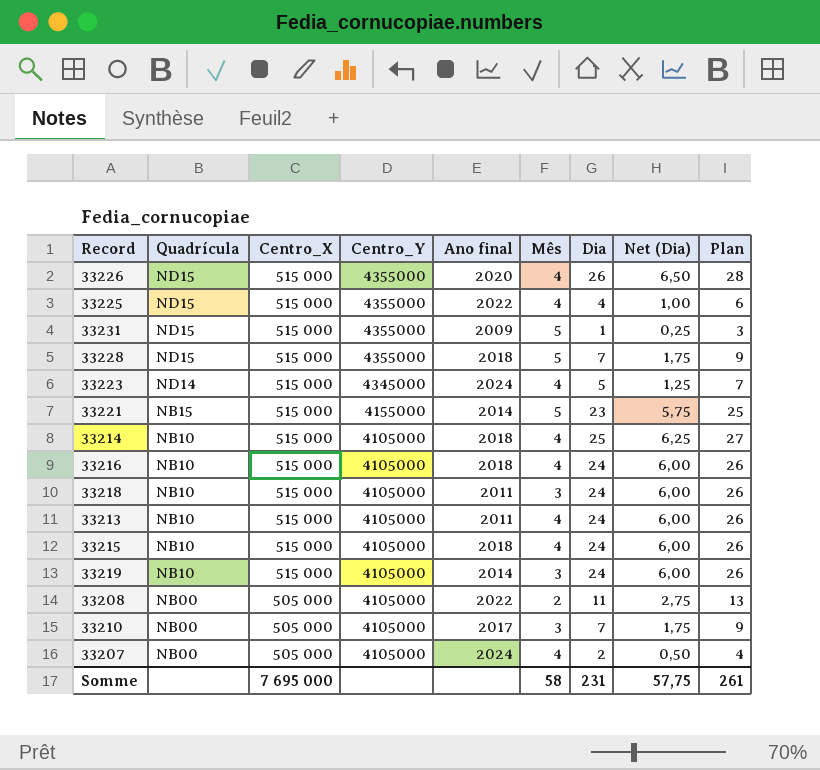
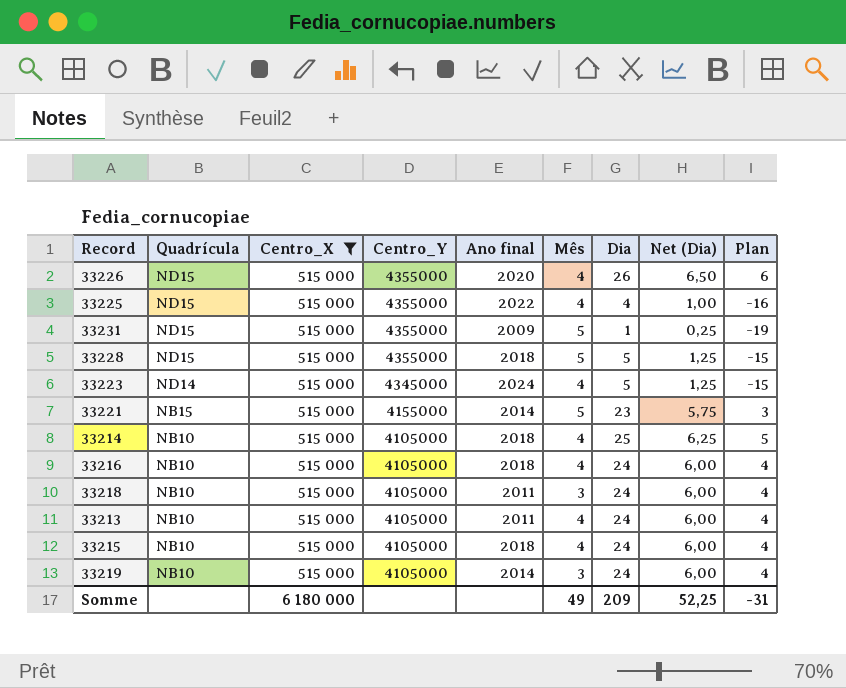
filter: none -> Centro_X = 515 000
column Plan | formula: [Dia] + 2 -> [Dia] - 20
33228 | Dia: 7 -> 5
33228 | Net (Dia): 1,75 -> 1,25
Somme | Centro_X: 7 695 000 -> 6 180 000
Somme | Mês: 58 -> 49
Somme | Dia: 231 -> 209
Somme | Net (Dia): 57,75 -> 52,25
Somme | Plan: 261 -> -31

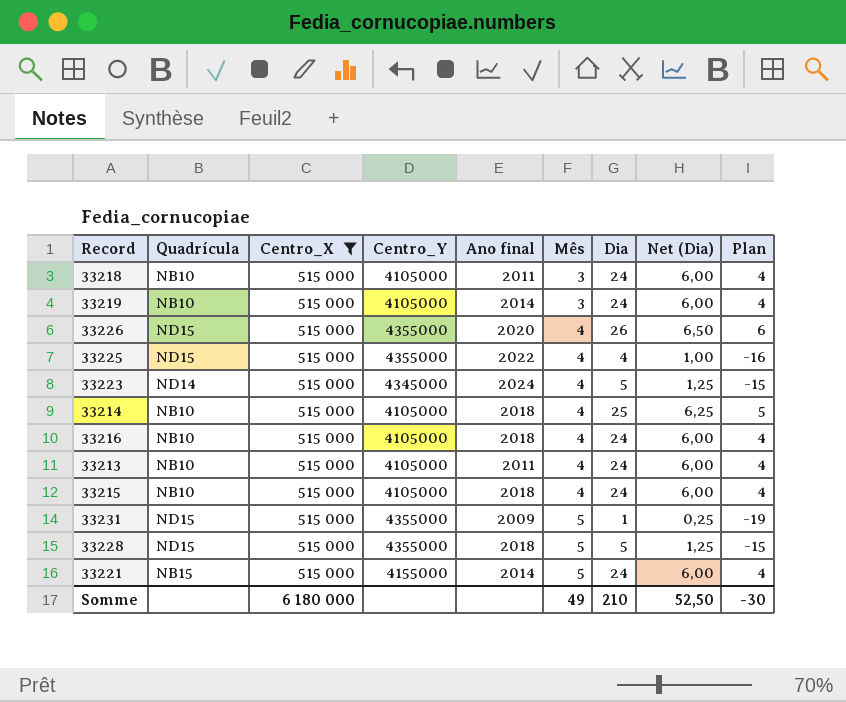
row order: Quadrícula descending -> Mês ascending
33221 | Dia: 23 -> 24
33221 | Net (Dia): 5,75 -> 6,00
33221 | Plan: 3 -> 4
Somme | Dia: 209 -> 210
Somme | Net (Dia): 52,25 -> 52,50
Somme | Plan: -31 -> -30

